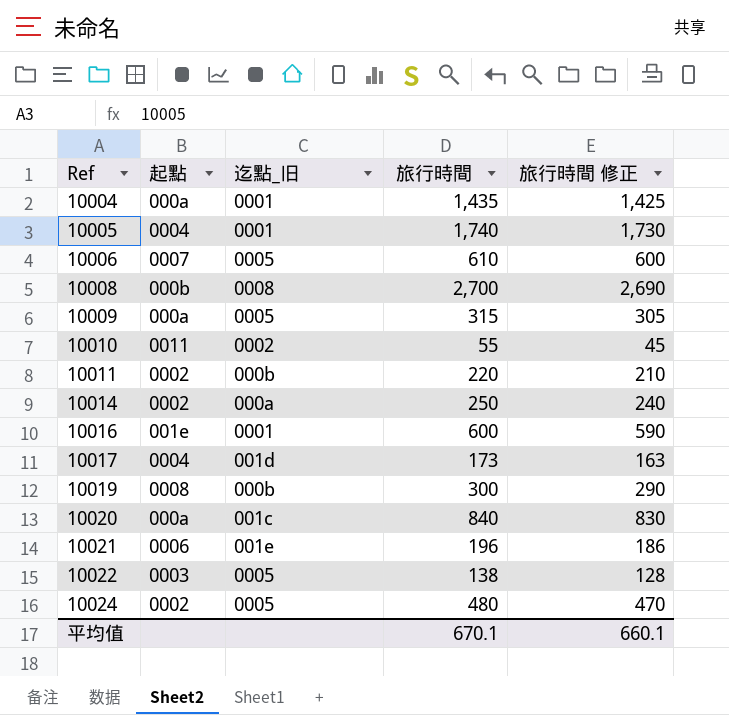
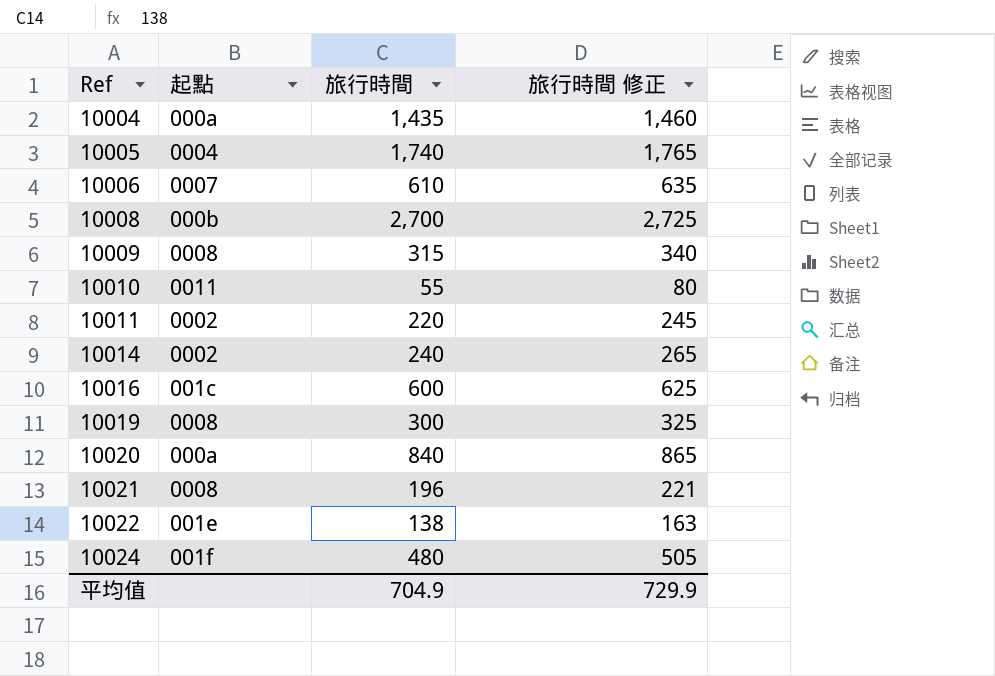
column 迄點_旧 | position: 3 -> none
column 旅行時間 修正 | formula: [旅行時間] - 10 -> [旅行時間] + 25
row 10017: 0004 | 001d | 173 | 163 -> none
10009 | 起點: 000a -> 0008
10014 | 旅行時間: 250 -> 240
10016 | 起點: 001e -> 001c
10021 | 起點: 0006 -> 0008
10022 | 起點: 0003 -> 001e
10024 | 起點: 0002 -> 001f
平均值 | 旅行時間: 670.1 -> 704.9
平均值 | 旅行時間 修正: 660.1 -> 729.9

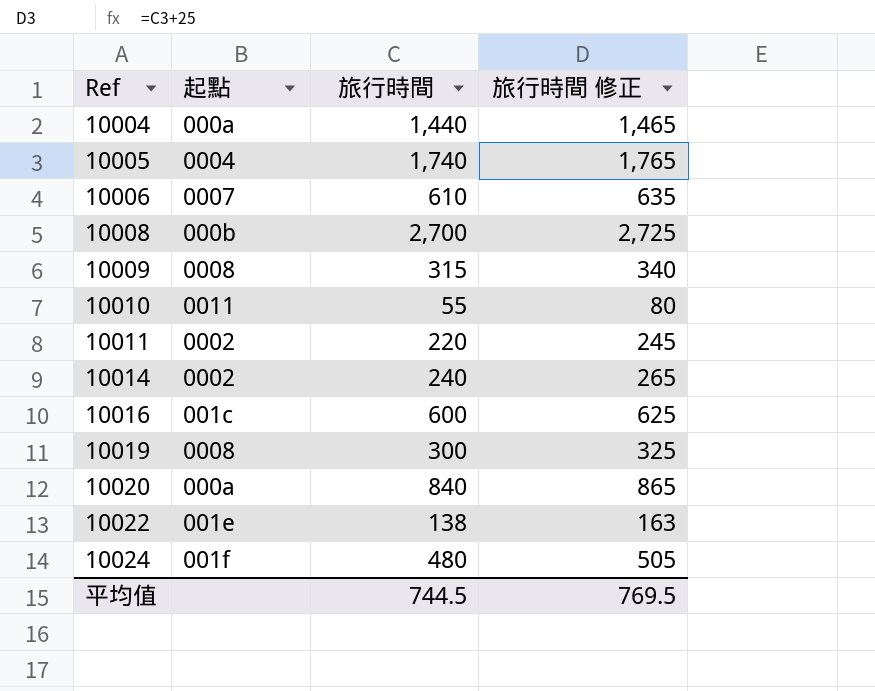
row 10021: 0008 | 196 | 221 -> none
10004 | 旅行時間: 1,435 -> 1,440
10004 | 旅行時間 修正: 1,460 -> 1,465
平均值 | 旅行時間: 704.9 -> 744.5
平均值 | 旅行時間 修正: 729.9 -> 769.5

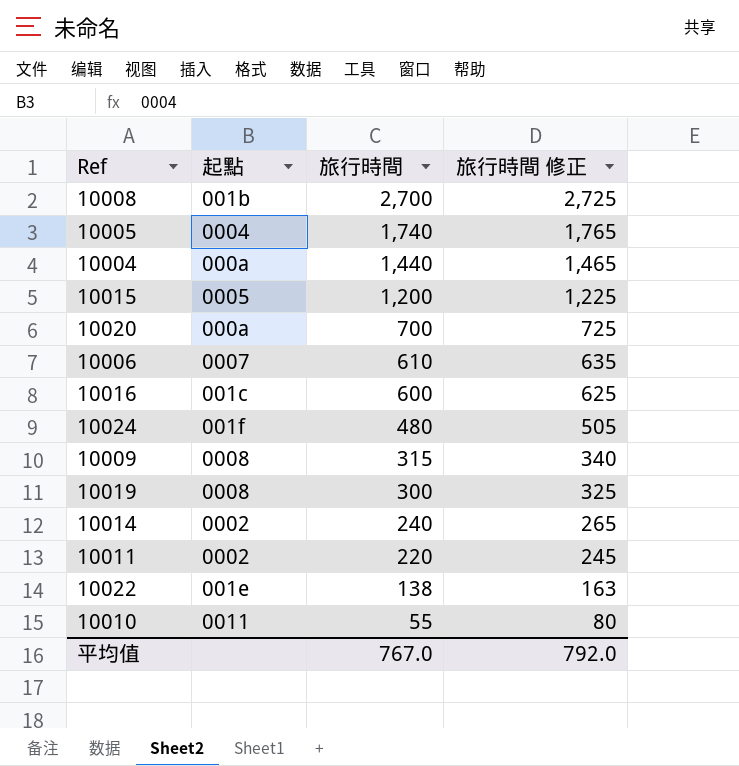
row order: Ref ascending -> 旅行時間 descending
10008 | 起點: 000b -> 001b
row 10015: none -> 0005 | 1,200 | 1,225
10020 | 旅行時間: 840 -> 700
10020 | 旅行時間 修正: 865 -> 725
平均值 | 旅行時間: 744.5 -> 767.0
平均值 | 旅行時間 修正: 769.5 -> 792.0

